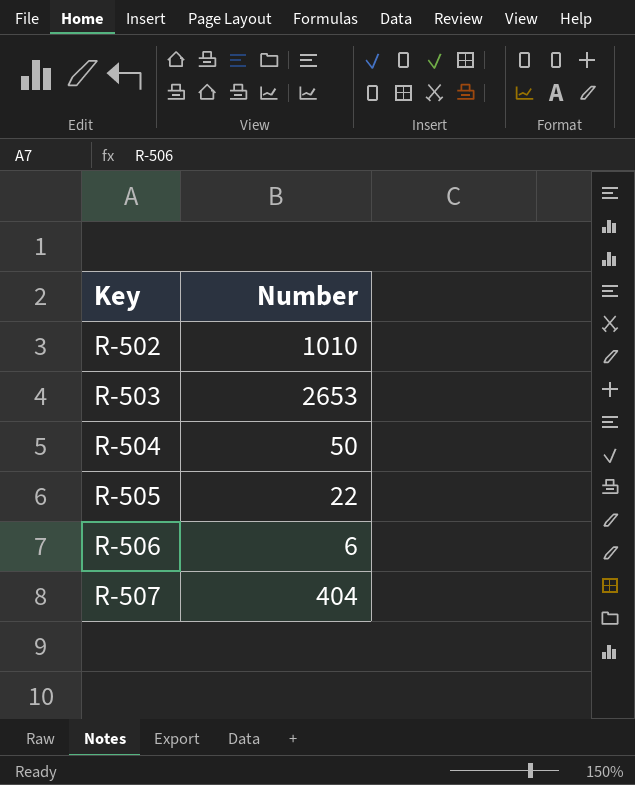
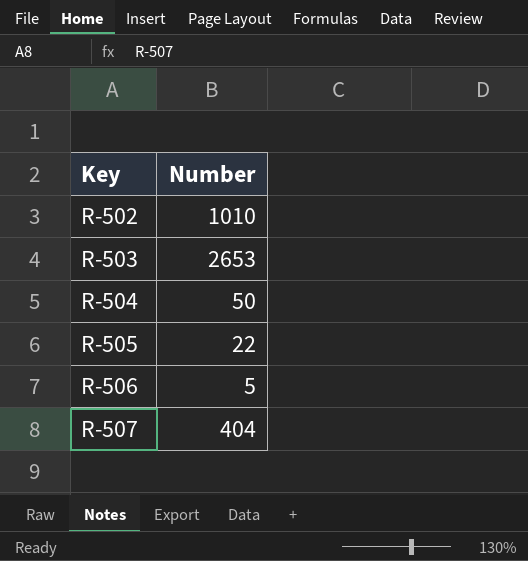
R-506 | Number: 6 -> 5

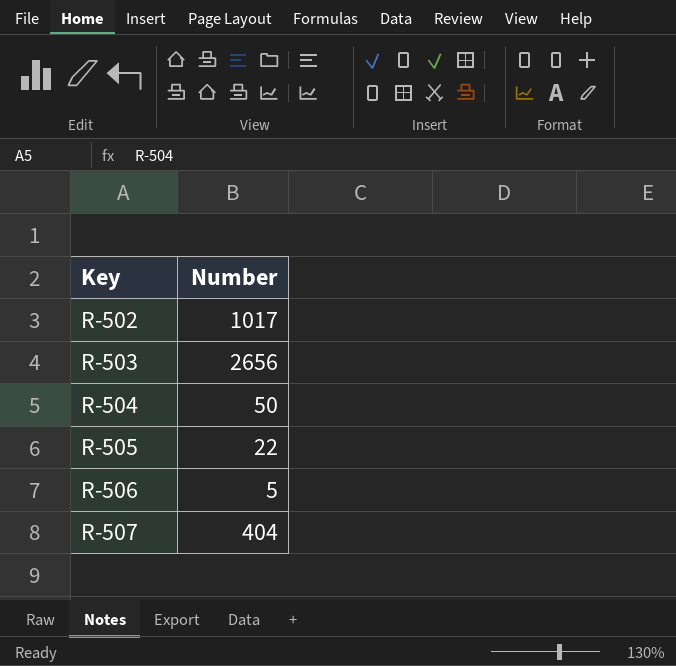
R-502 | Number: 1010 -> 1017
R-503 | Number: 2653 -> 2656

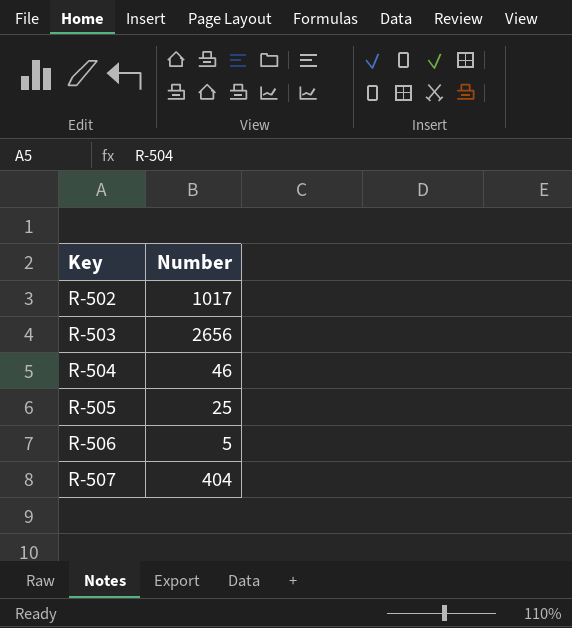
R-504 | Number: 50 -> 46
R-505 | Number: 22 -> 25

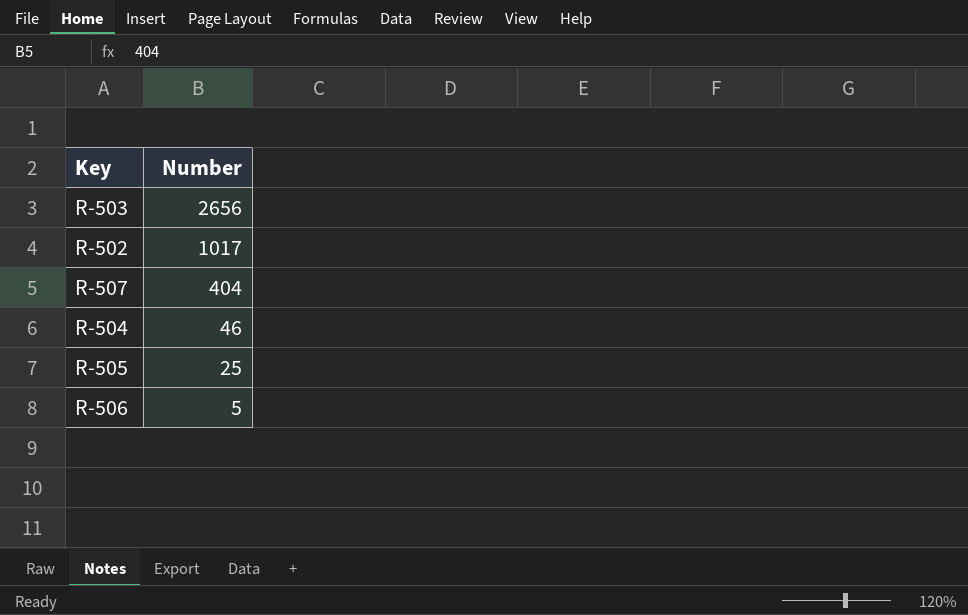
row order: Key ascending -> Number descending

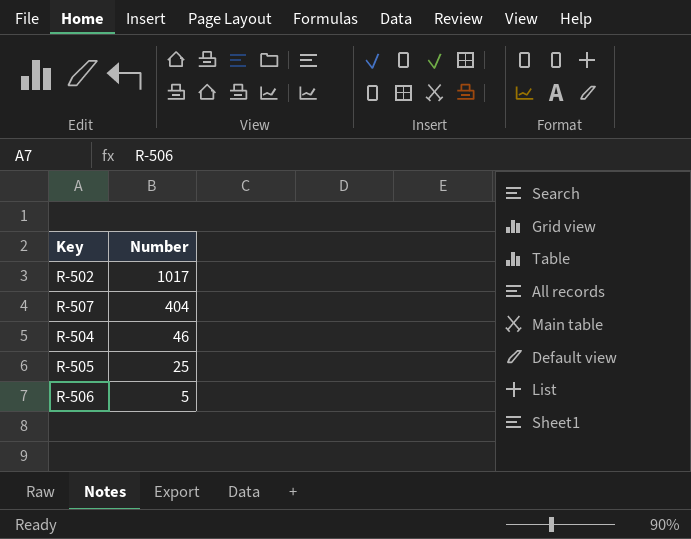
row R-503: 2656 -> none

